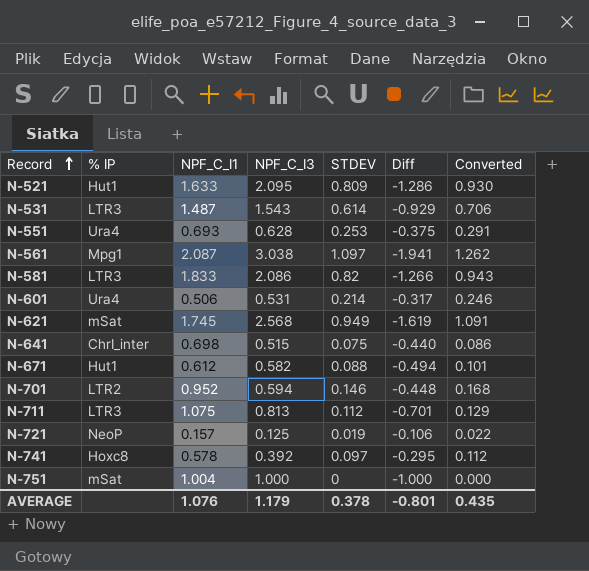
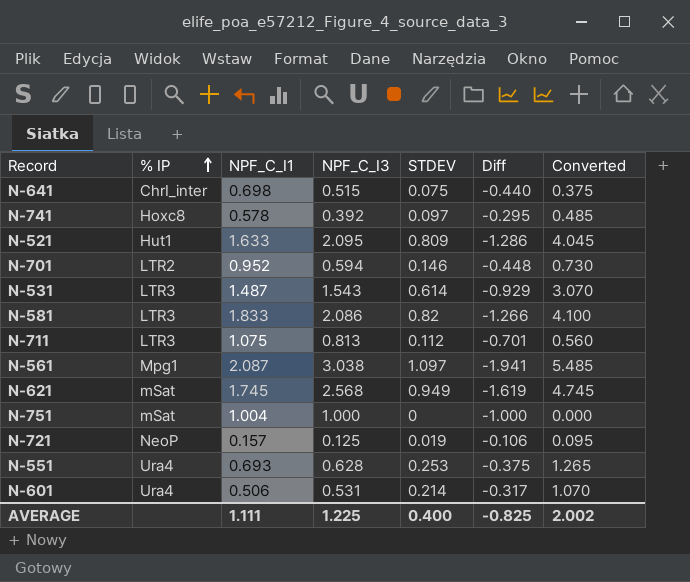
row order: Record ascending -> % IP ascending
column Converted | formula: [STDEV] * 1.15 -> [STDEV] * 5
row N-671: Hut1 | 0.612 | 0.582 | 0.088 | -0.494 | 0.101 -> none
AVERAGE | NPF_C_I1: 1.076 -> 1.111
AVERAGE | NPF_C_I3: 1.179 -> 1.225
AVERAGE | STDEV: 0.378 -> 0.400
AVERAGE | Diff: -0.801 -> -0.825
AVERAGE | Converted: 0.435 -> 2.002

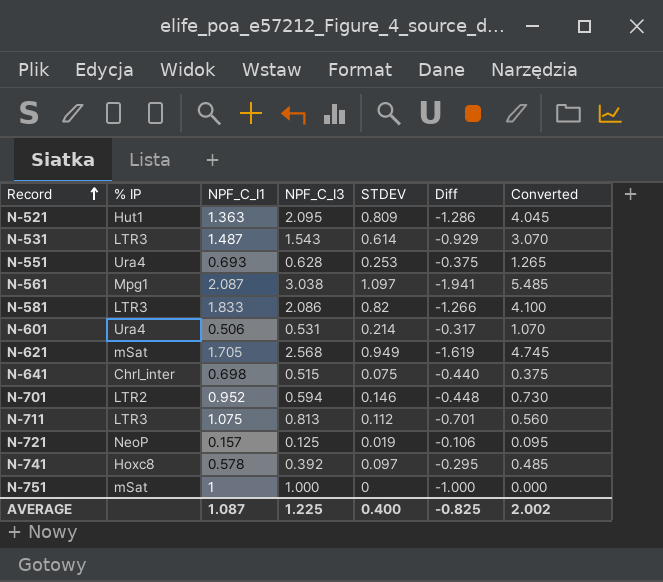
row order: % IP ascending -> Record ascending
N-521 | NPF_C_I1: 1.633 -> 1.363
N-621 | NPF_C_I1: 1.745 -> 1.705
N-751 | NPF_C_I1: 1.004 -> 1
AVERAGE | NPF_C_I1: 1.111 -> 1.087

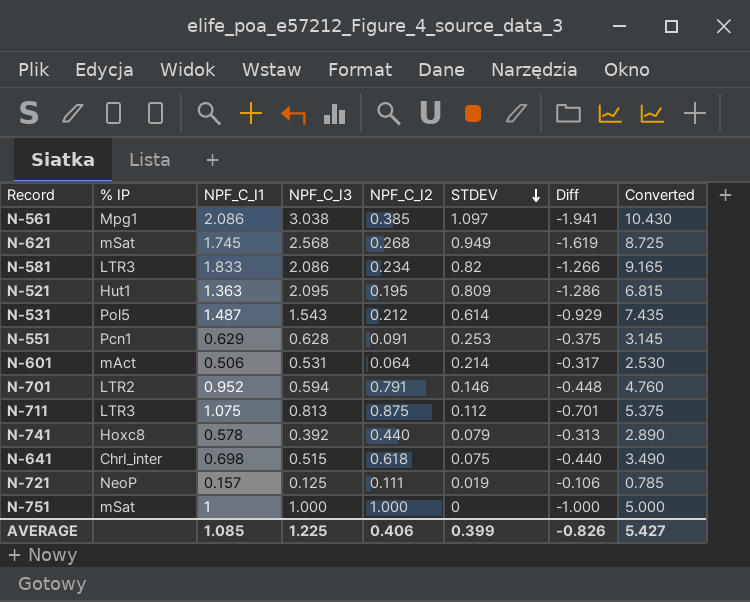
row order: Record ascending -> STDEV descending
column NPF_C_I2 | position: none -> 5
column Converted | formula: [STDEV] * 5 -> [NPF_C_I1] * 5
N-561 | NPF_C_I1: 2.087 -> 2.086
N-621 | NPF_C_I1: 1.705 -> 1.745
N-531 | % IP: LTR3 -> Pol5
N-551 | % IP: Ura4 -> Pcn1
N-551 | NPF_C_I1: 0.693 -> 0.629
N-601 | % IP: Ura4 -> mAct
N-741 | STDEV: 0.097 -> 0.079
N-741 | Diff: -0.295 -> -0.313
AVERAGE | NPF_C_I1: 1.087 -> 1.085
AVERAGE | STDEV: 0.400 -> 0.399
AVERAGE | Diff: -0.825 -> -0.826
AVERAGE | Converted: 2.002 -> 5.427

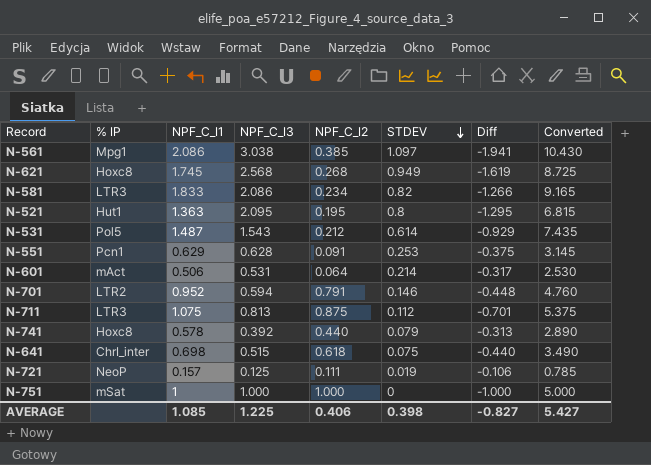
N-621 | % IP: mSat -> Hoxc8
N-521 | STDEV: 0.809 -> 0.8
N-521 | Diff: -1.286 -> -1.295
AVERAGE | STDEV: 0.399 -> 0.398
AVERAGE | Diff: -0.826 -> -0.827

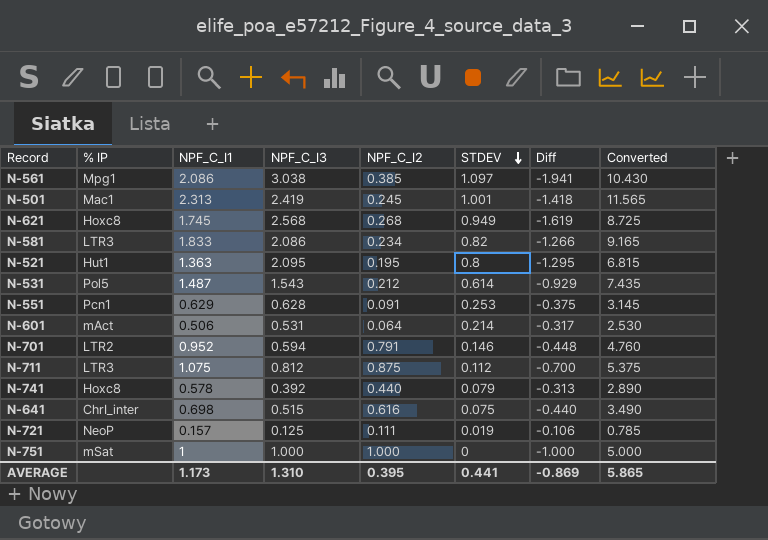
row N-501: none -> Mac1 | 2.313 | 2.419 | 0.245 | 1.001 | -1.418 | 11.565
N-711 | NPF_C_I3: 0.813 -> 0.812
N-711 | Diff: -0.701 -> -0.700
N-641 | NPF_C_I2: 0.618 -> 0.616
AVERAGE | NPF_C_I1: 1.085 -> 1.173
AVERAGE | NPF_C_I3: 1.225 -> 1.310
AVERAGE | NPF_C_I2: 0.406 -> 0.395
AVERAGE | STDEV: 0.398 -> 0.441
AVERAGE | Diff: -0.827 -> -0.869
AVERAGE | Converted: 5.427 -> 5.865

